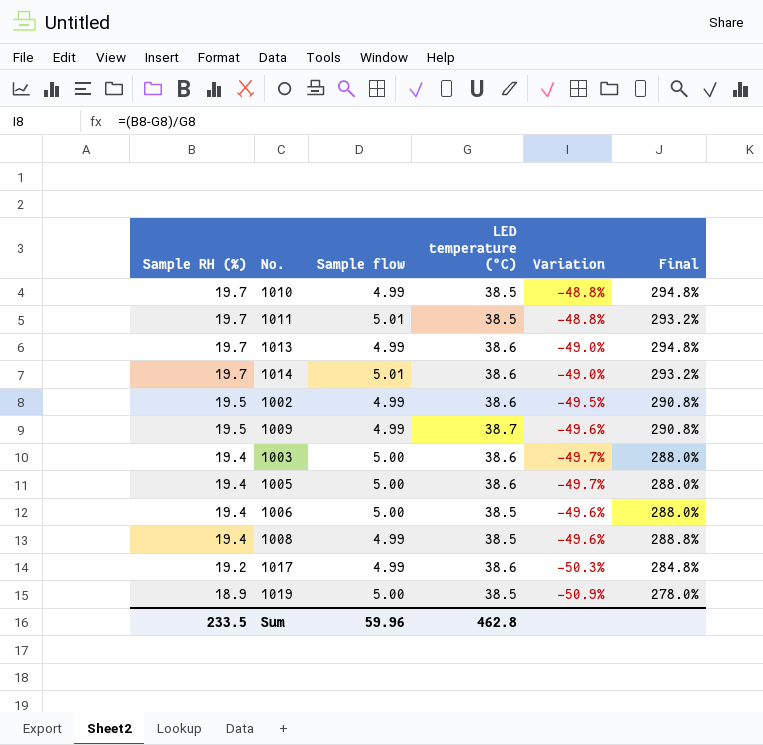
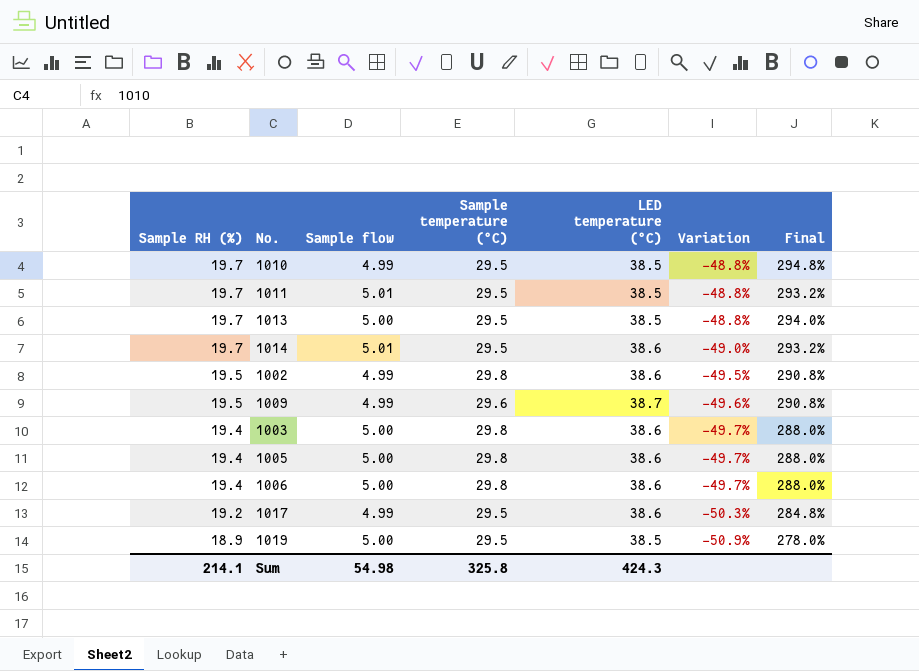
column Sample temperature (°C) | position: none -> 4
row 1008: 19.4 | 4.99 | 38.5 | -49.6% | 288.8% -> none
1013 | Sample flow: 4.99 -> 5.00
1013 | LED temperature (°C): 38.6 -> 38.5
1013 | Variation: -49.0% -> -48.8%
1013 | Final: 294.8% -> 294.0%
1006 | LED temperature (°C): 38.5 -> 38.6
1006 | Variation: -49.6% -> -49.7%
Sum | Sample RH (%): 233.5 -> 214.1
Sum | Sample flow: 59.96 -> 54.98
Sum | LED temperature (°C): 462.8 -> 424.3

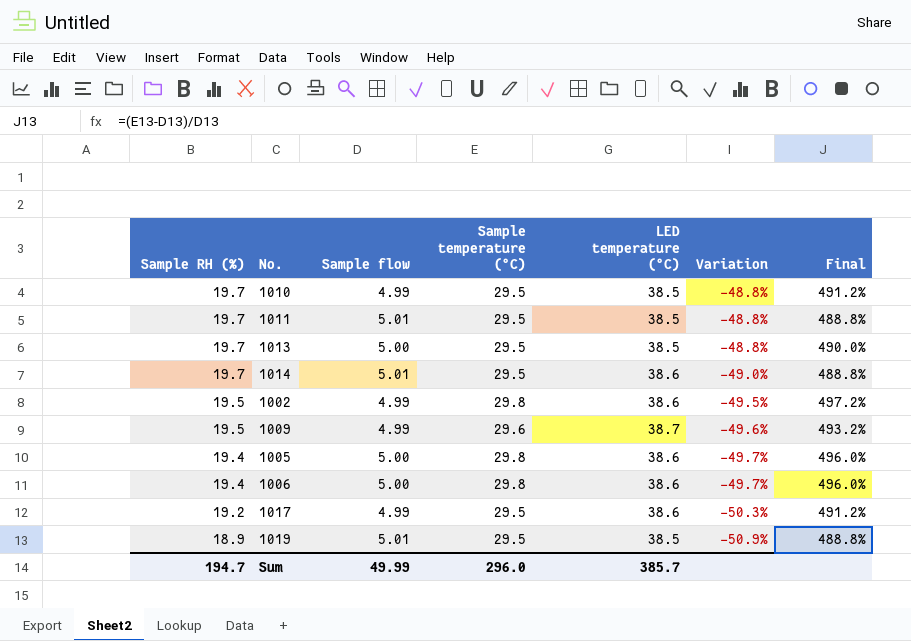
column Final | formula: ([Sample RH (%)] - [Sample flow]) / [Sample flow] -> ([Sample temperature (°C)] - [Sample flow]) / [Sample flow]
row 1003: 19.4 | 5.00 | 29.8 | 38.6 | -49.7% | 288.0% -> none
1019 | Sample flow: 5.00 -> 5.01
Sum | Sample RH (%): 214.1 -> 194.7
Sum | Sample flow: 54.98 -> 49.99
Sum | Sample temperature (°C): 325.8 -> 296.0
Sum | LED temperature (°C): 424.3 -> 385.7

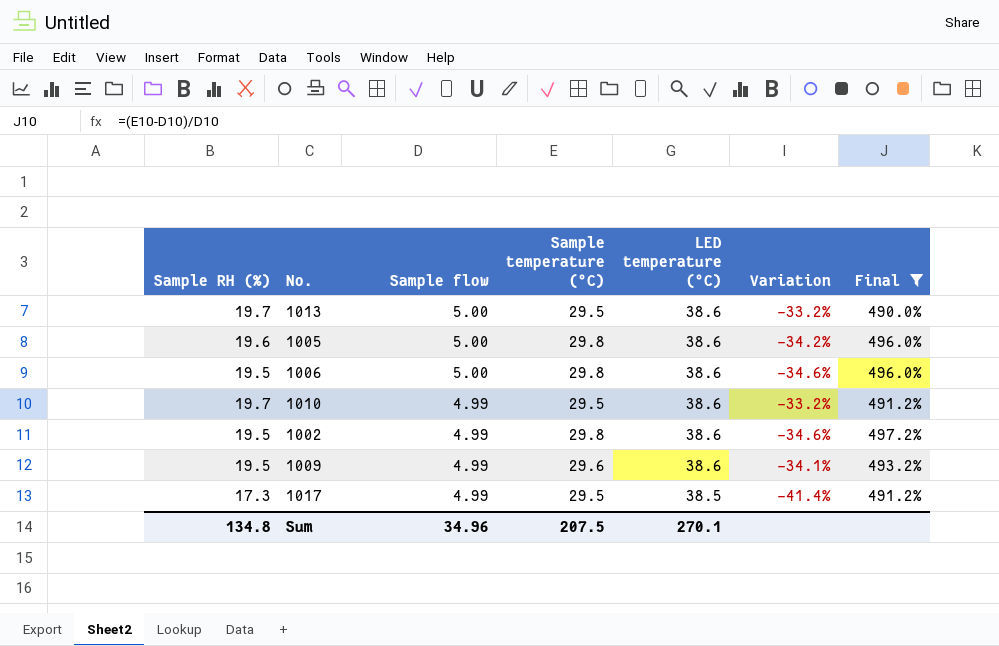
filter: none -> Final != 488.8%
row order: Sample RH (%) descending -> Sample flow descending
column Variation | formula: ([Sample RH (%)] - [LED temperature (°C)]) / [LED temperature (°C)] -> ([Sample RH (%)] - [Sample temperature (°C)]) / [Sample temperature (°C)]
1013 | LED temperature (°C): 38.5 -> 38.6
1005 | Sample RH (%): 19.4 -> 19.6
1006 | Sample RH (%): 19.4 -> 19.5
1010 | LED temperature (°C): 38.5 -> 38.6
1009 | LED temperature (°C): 38.7 -> 38.6
1017 | Sample RH (%): 19.2 -> 17.3
1017 | LED temperature (°C): 38.6 -> 38.5
Sum | Sample RH (%): 194.7 -> 134.8
Sum | Sample flow: 49.99 -> 34.96
Sum | Sample temperature (°C): 296.0 -> 207.5
Sum | LED temperature (°C): 385.7 -> 270.1

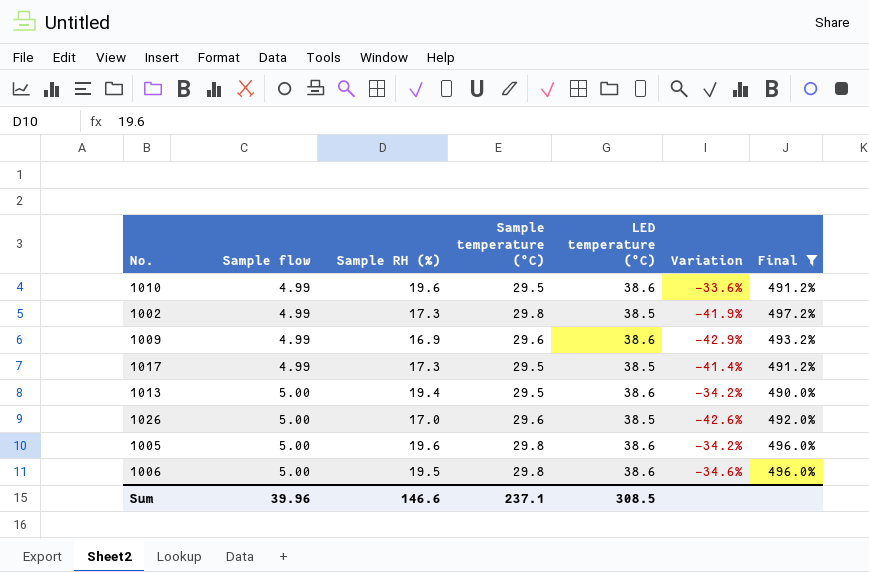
row order: Sample flow descending -> Sample flow ascending
column Sample RH (%) | position: 1 -> 3
1010 | Sample RH (%): 19.7 -> 19.6
1010 | Variation: -33.2% -> -33.6%
1002 | Sample RH (%): 19.5 -> 17.3
1002 | LED temperature (°C): 38.6 -> 38.5
1002 | Variation: -34.6% -> -41.9%
1009 | Sample RH (%): 19.5 -> 16.9
1009 | Variation: -34.1% -> -42.9%
1013 | Sample RH (%): 19.7 -> 19.4
1013 | Variation: -33.2% -> -34.2%
row 1026: none -> 5.00 | 17.0 | 29.6 | 38.5 | -42.6% | 492.0%
Sum | Sample flow: 34.96 -> 39.96
Sum | Sample RH (%): 134.8 -> 146.6
Sum | Sample temperature (°C): 207.5 -> 237.1
Sum | LED temperature (°C): 270.1 -> 308.5

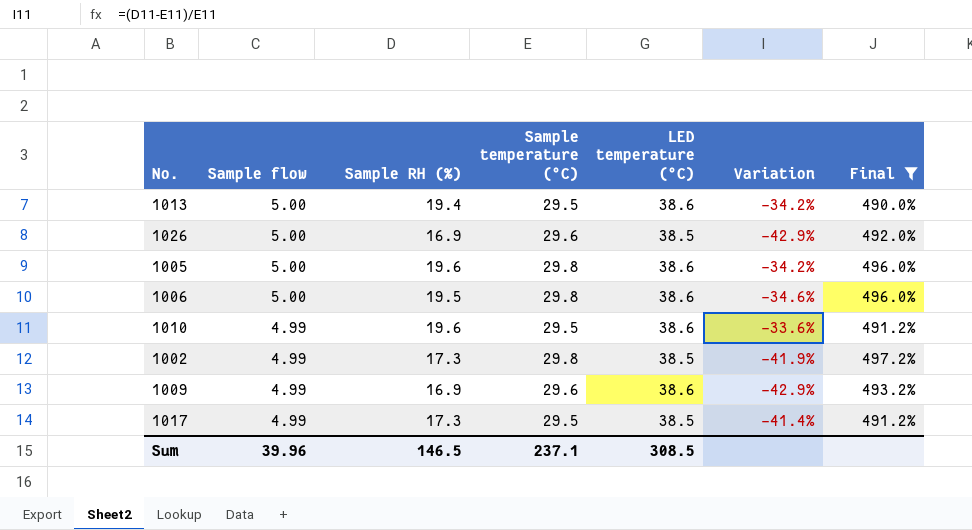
row order: Sample flow ascending -> Sample flow descending
1026 | Sample RH (%): 17.0 -> 16.9
1026 | Variation: -42.6% -> -42.9%
Sum | Sample RH (%): 146.6 -> 146.5

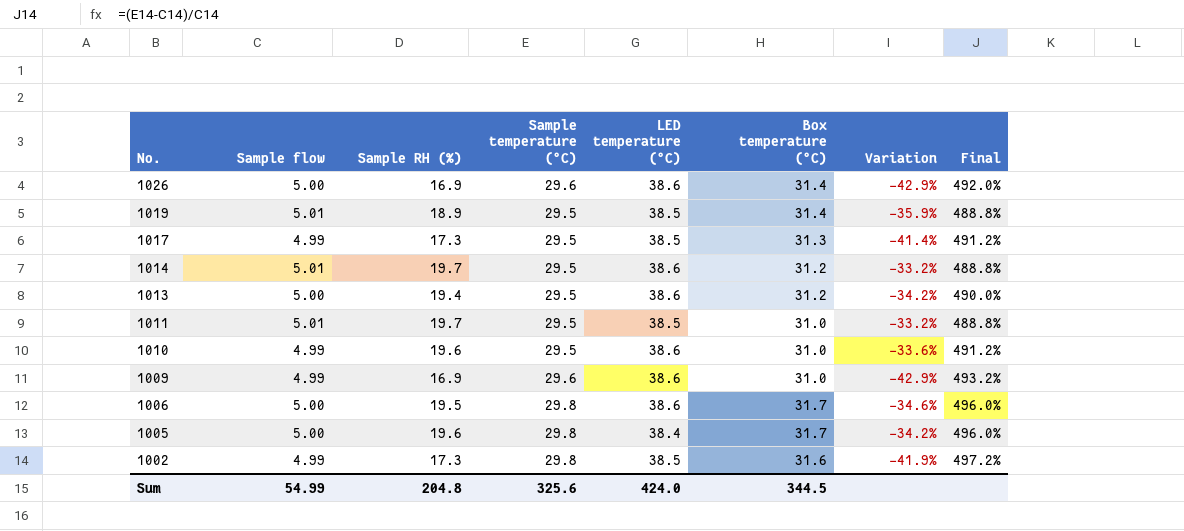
filter: Final != 488.8% -> none
row order: Sample flow descending -> No. descending
column Box temperature (°C) | position: none -> 6
1026 | LED temperature (°C): 38.5 -> 38.6
1005 | LED temperature (°C): 38.6 -> 38.4
Sum | Sample flow: 39.96 -> 54.99
Sum | Sample RH (%): 146.5 -> 204.8
Sum | Sample temperature (°C): 237.1 -> 325.6
Sum | LED temperature (°C): 308.5 -> 424.0

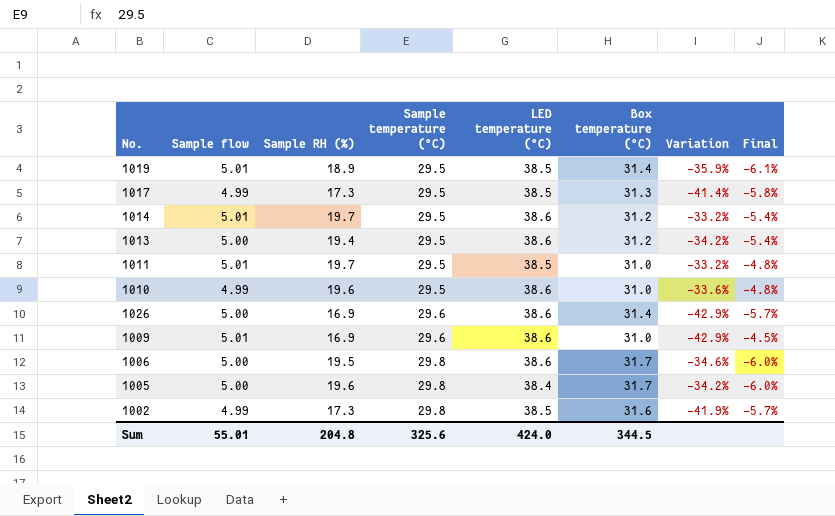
row order: No. descending -> Sample temperature (°C) ascending
column Final | formula: ([Sample temperature (°C)] - [Sample flow]) / [Sample flow] -> ([Sample temperature (°C)] - [Box temperature (°C)]) / [Box temperature (°C)]
1009 | Sample flow: 4.99 -> 5.01
Sum | Sample flow: 54.99 -> 55.01

